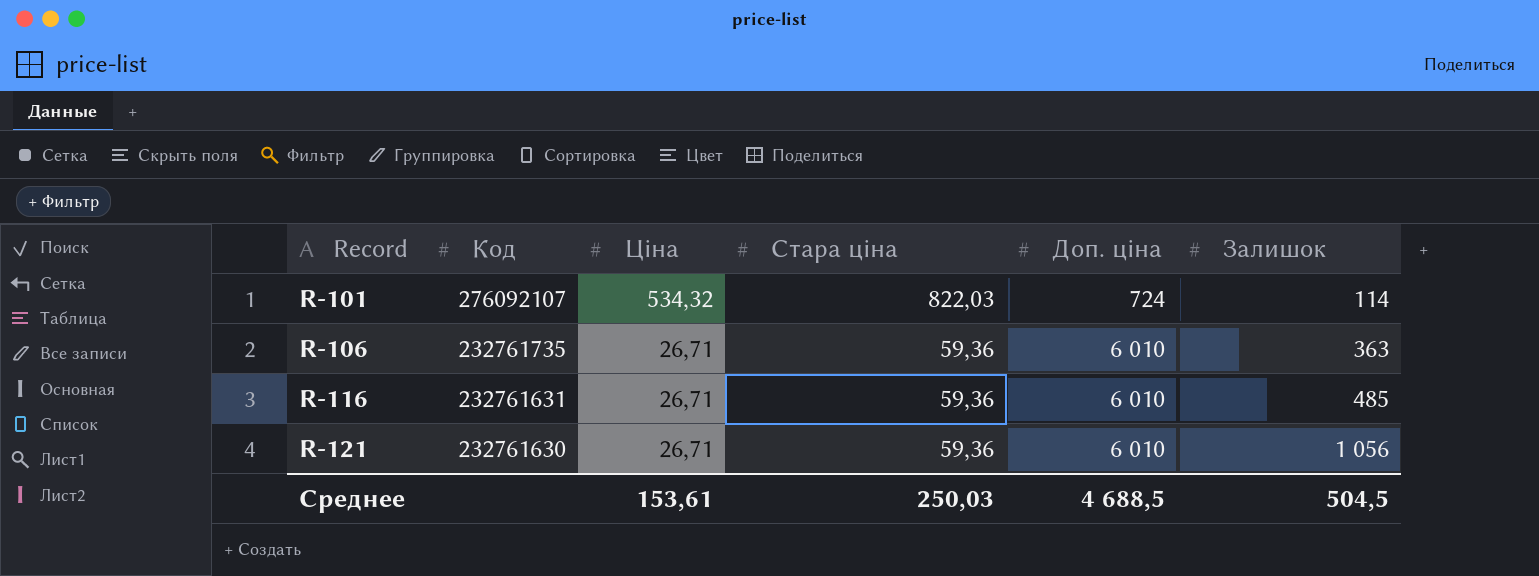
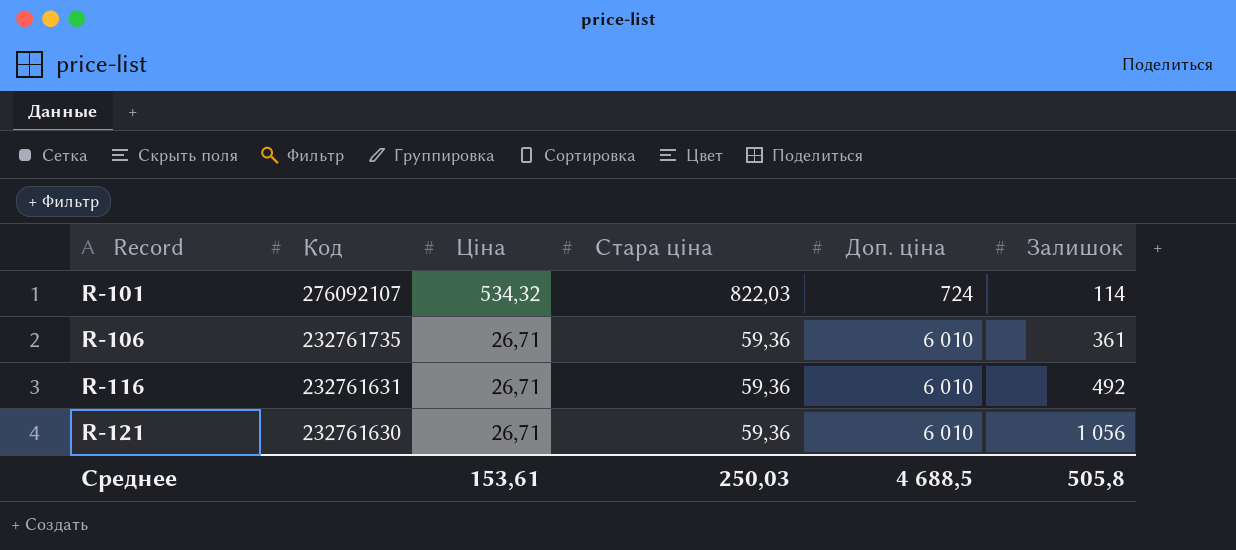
R-106 | Залишок: 363 -> 361
R-116 | Залишок: 485 -> 492
Среднее | Залишок: 504,5 -> 505,8

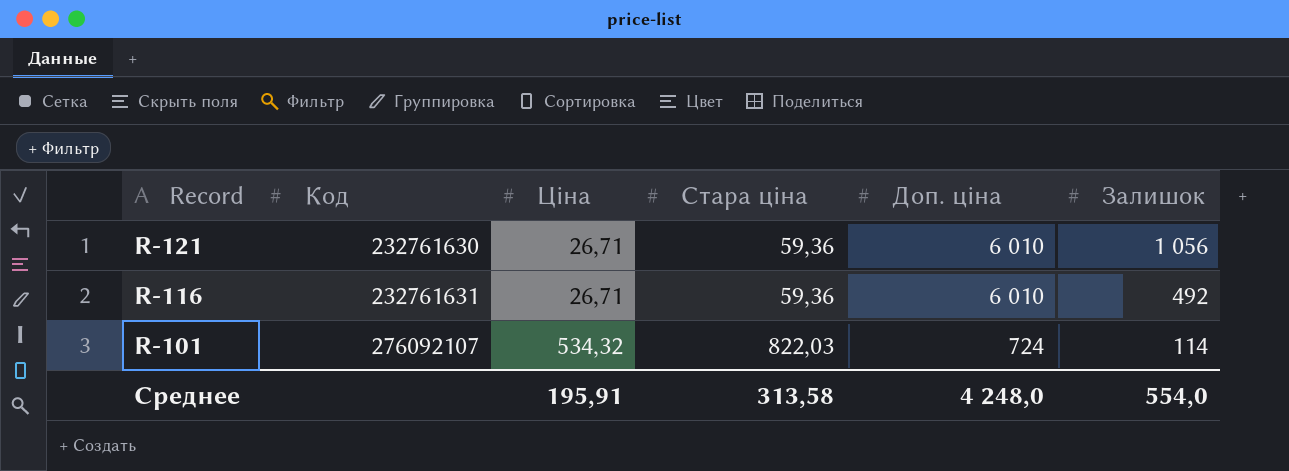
row order: Record ascending -> Record descending
row R-106: 232761735 | 26,71 | 59,36 | 6 010 | 361 -> none
Среднее | Ціна: 153,61 -> 195,91
Среднее | Стара ціна: 250,03 -> 313,58
Среднее | Доп. ціна: 4 688,5 -> 4 248,0
Среднее | Залишок: 505,8 -> 554,0

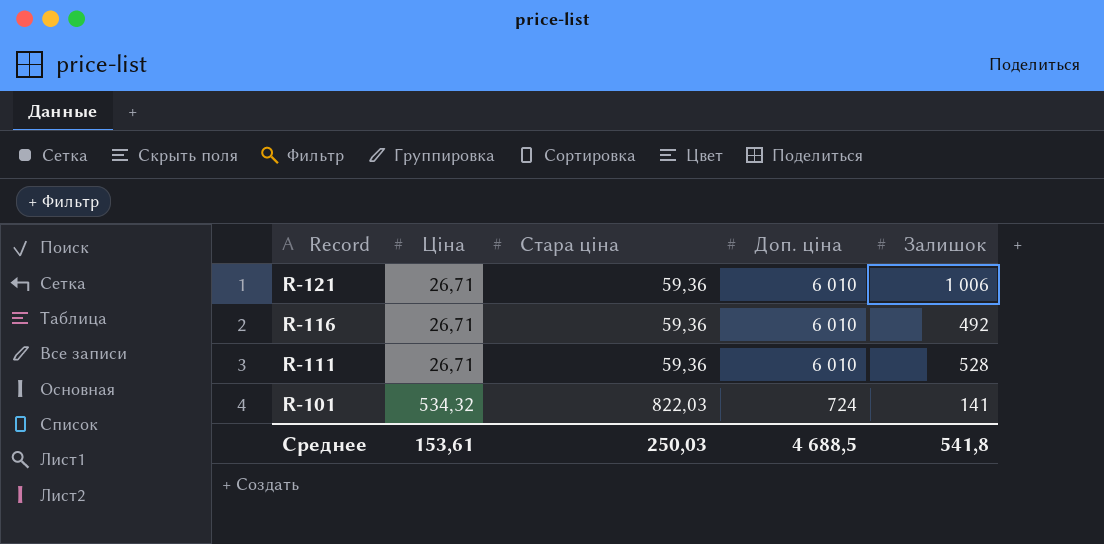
column Код | position: 2 -> none
R-121 | Залишок: 1 056 -> 1 006
row R-111: none -> 26,71 | 59,36 | 6 010 | 528
R-101 | Залишок: 114 -> 141
Среднее | Ціна: 195,91 -> 153,61
Среднее | Стара ціна: 313,58 -> 250,03
Среднее | Доп. ціна: 4 248,0 -> 4 688,5
Среднее | Залишок: 554,0 -> 541,8

